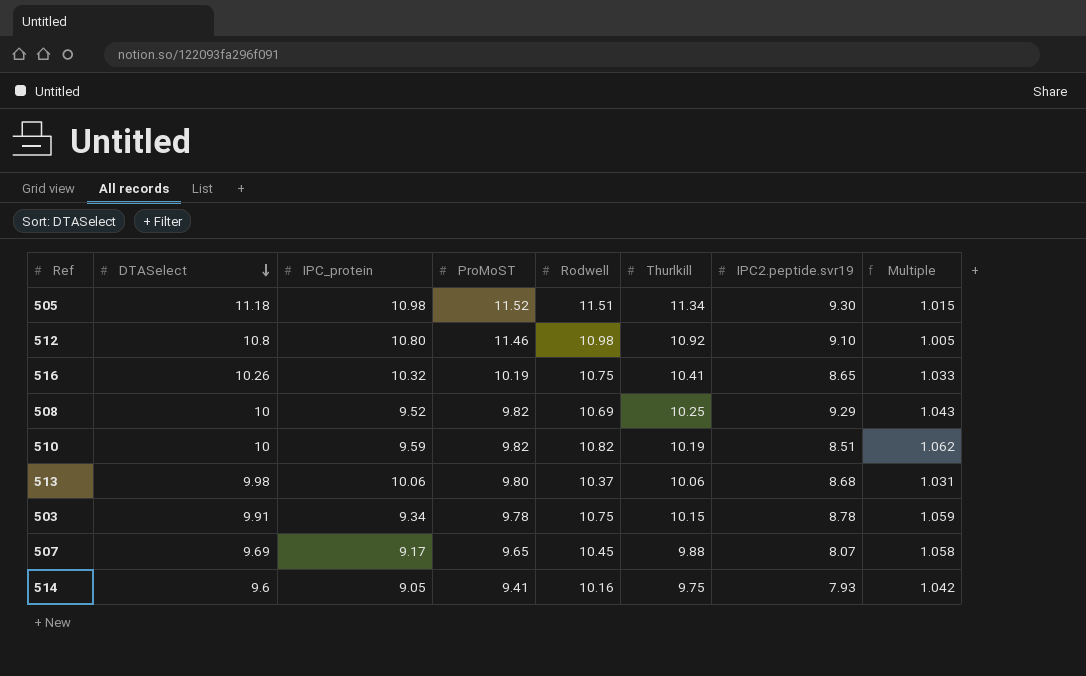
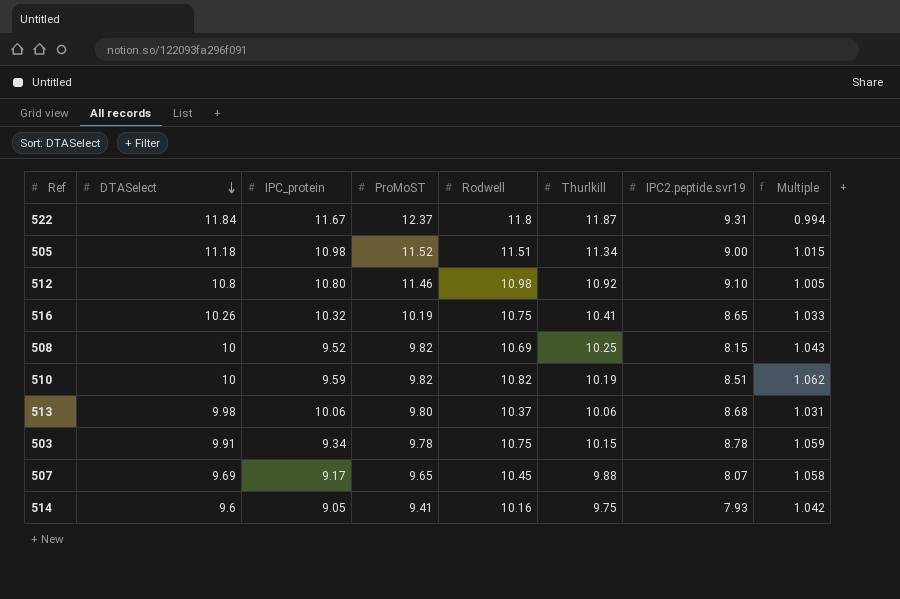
row 522: none -> 11.84 | 11.67 | 12.37 | 11.8 | 11.87 | 9.31 | 0.994
505 | IPC2.peptide.svr19: 9.30 -> 9.00
508 | IPC2.peptide.svr19: 9.29 -> 8.15

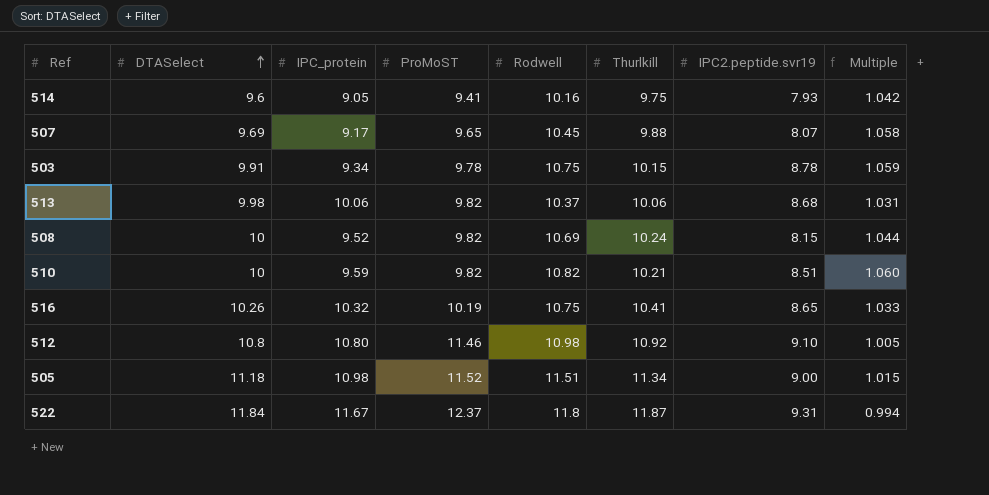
row order: DTASelect descending -> DTASelect ascending
513 | ProMoST: 9.80 -> 9.82
508 | Thurlkill: 10.25 -> 10.24
508 | Multiple: 1.043 -> 1.044
510 | Thurlkill: 10.19 -> 10.21
510 | Multiple: 1.062 -> 1.060

